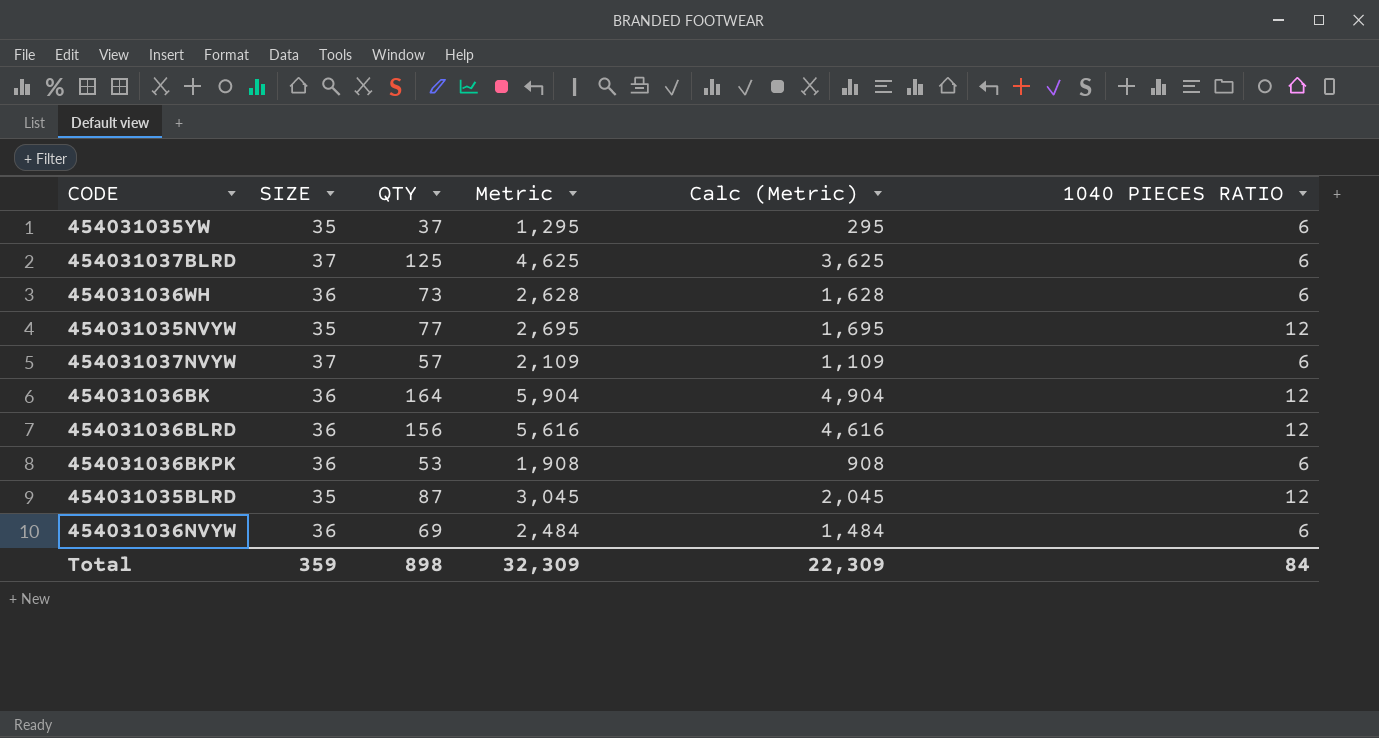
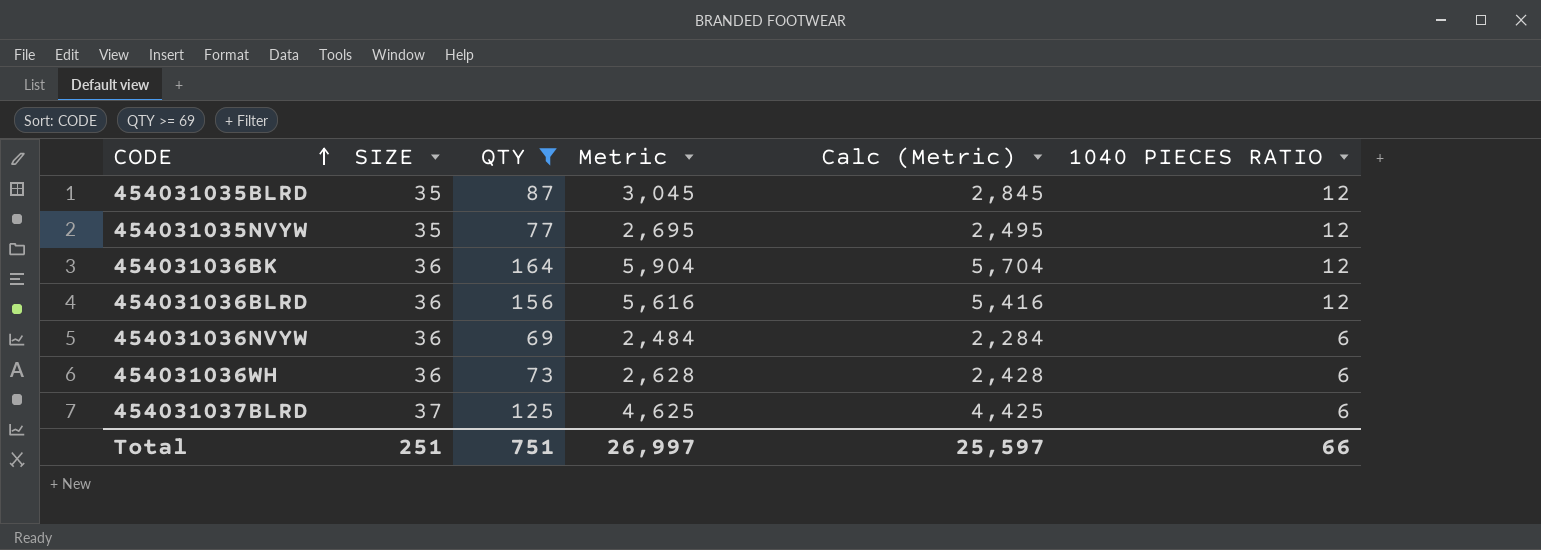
filter: none -> QTY >= 69
row order: none -> CODE ascending
column Calc (Metric) | formula: [Metric] - 1000 -> [Metric] - 200
Total | SIZE: 359 -> 251
Total | QTY: 898 -> 751
Total | Metric: 32,309 -> 26,997
Total | Calc (Metric): 22,309 -> 25,597
Total | 1040 PIECES RATIO: 84 -> 66

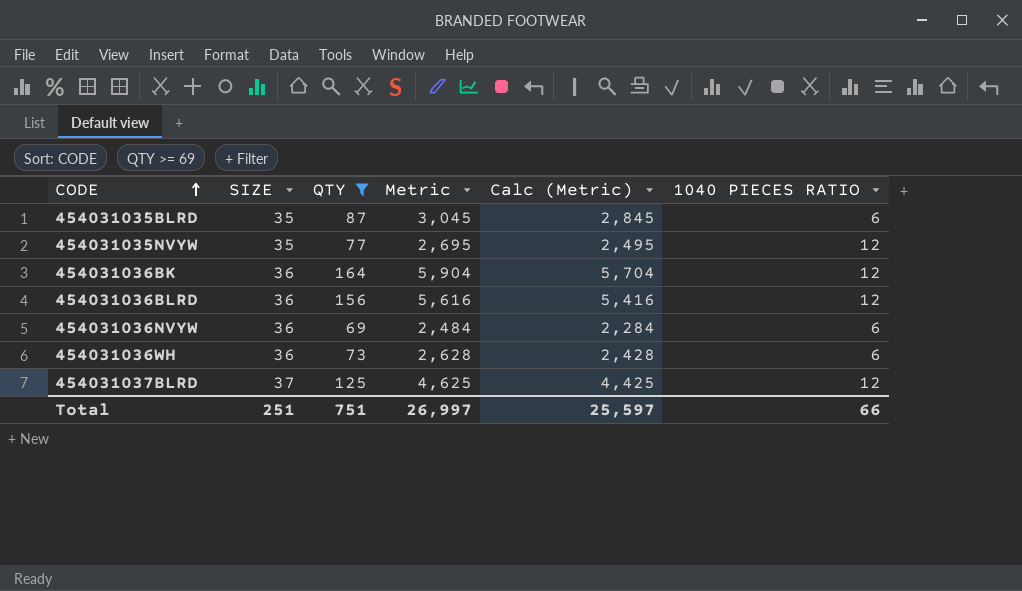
454031035BLRD | 1040 PIECES RATIO: 12 -> 6
454031037BLRD | 1040 PIECES RATIO: 6 -> 12

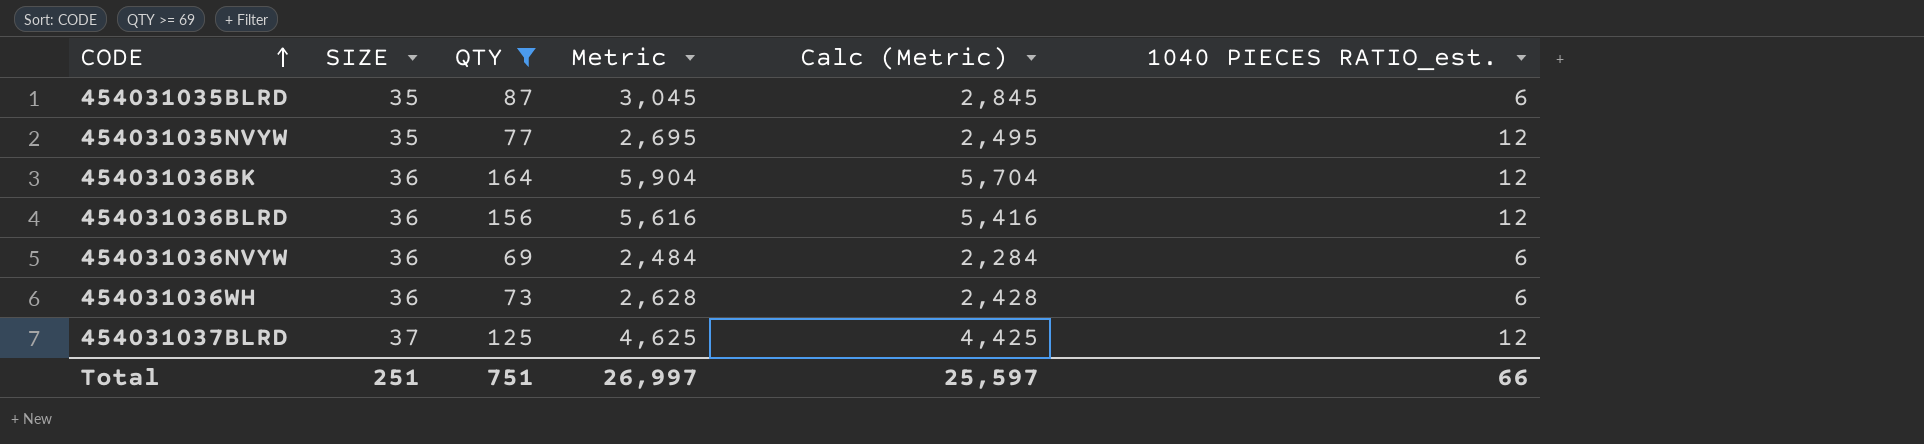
column name: 1040 PIECES RATIO -> 1040 PIECES RATIO_est.

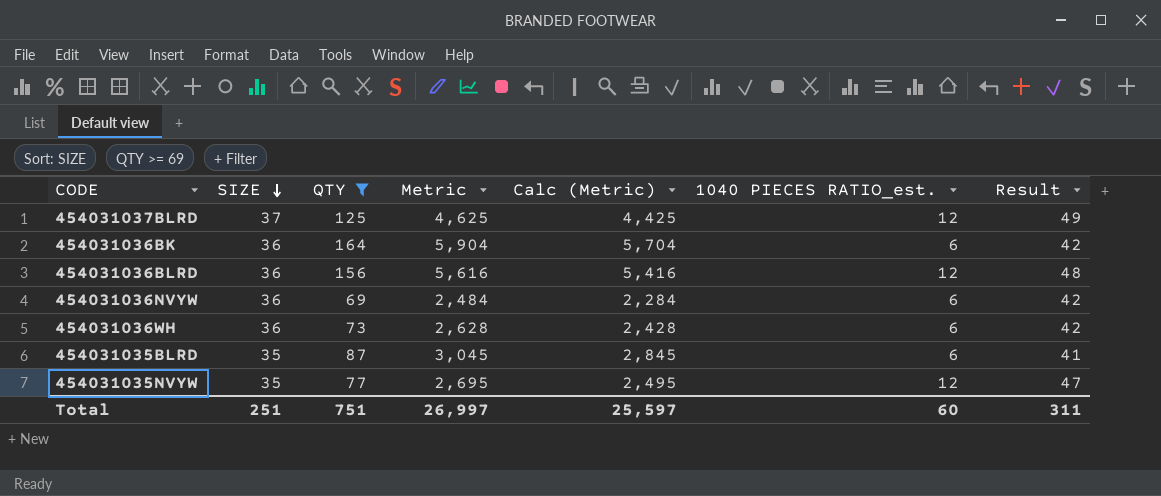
row order: CODE ascending -> SIZE descending
column Result | formula: none -> [SIZE] + [1040 PIECES RATIO_est.]
454031036BK | 1040 PIECES RATIO_est.: 12 -> 6
Total | 1040 PIECES RATIO_est.: 66 -> 60

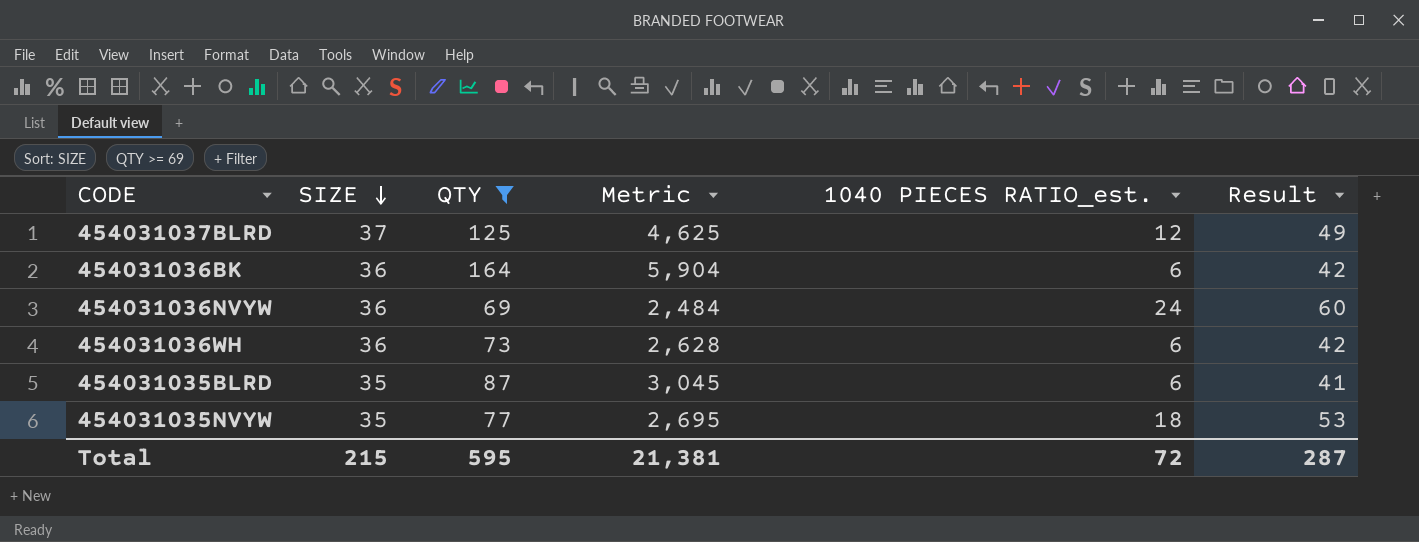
column Calc (Metric) | formula: [Metric] - 200 -> none
row 454031036BLRD: 36 | 156 | 5,616 | 5,416 | 12 | 48 -> none
454031036NVYW | 1040 PIECES RATIO_est.: 6 -> 24
454031036NVYW | Result: 42 -> 60
454031035NVYW | 1040 PIECES RATIO_est.: 12 -> 18
454031035NVYW | Result: 47 -> 53
Total | SIZE: 251 -> 215
Total | QTY: 751 -> 595
Total | Metric: 26,997 -> 21,381
Total | 1040 PIECES RATIO_est.: 60 -> 72
Total | Result: 311 -> 287

